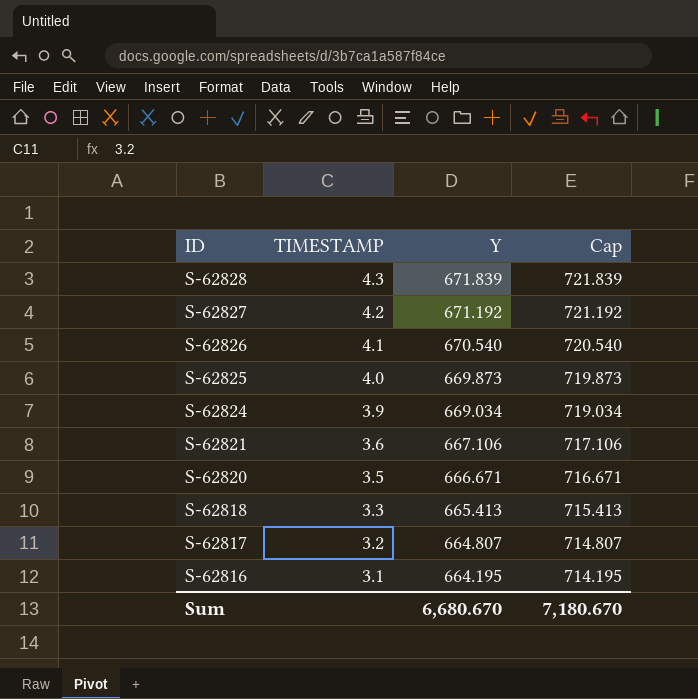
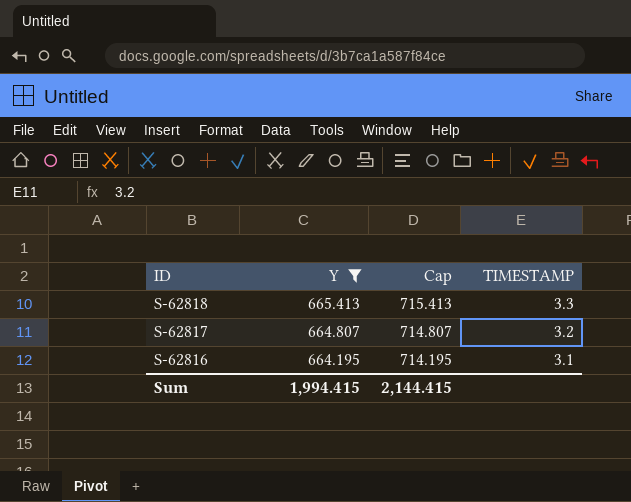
filter: none -> Y <= 665.413
column TIMESTAMP | position: 2 -> 4
Sum | Y: 6,680.670 -> 1,994.415
Sum | Cap: 7,180.670 -> 2,144.415

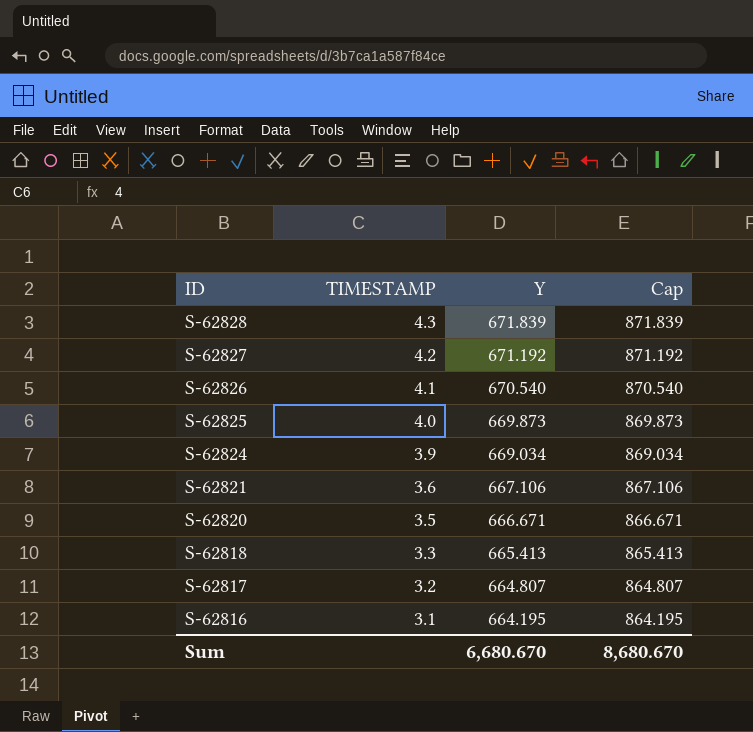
filter: Y <= 665.413 -> none
column TIMESTAMP | position: 4 -> 2
column Cap | formula: [Y] + 50 -> [Y] + 200
Sum | Y: 1,994.415 -> 6,680.670
Sum | Cap: 2,144.415 -> 8,680.670

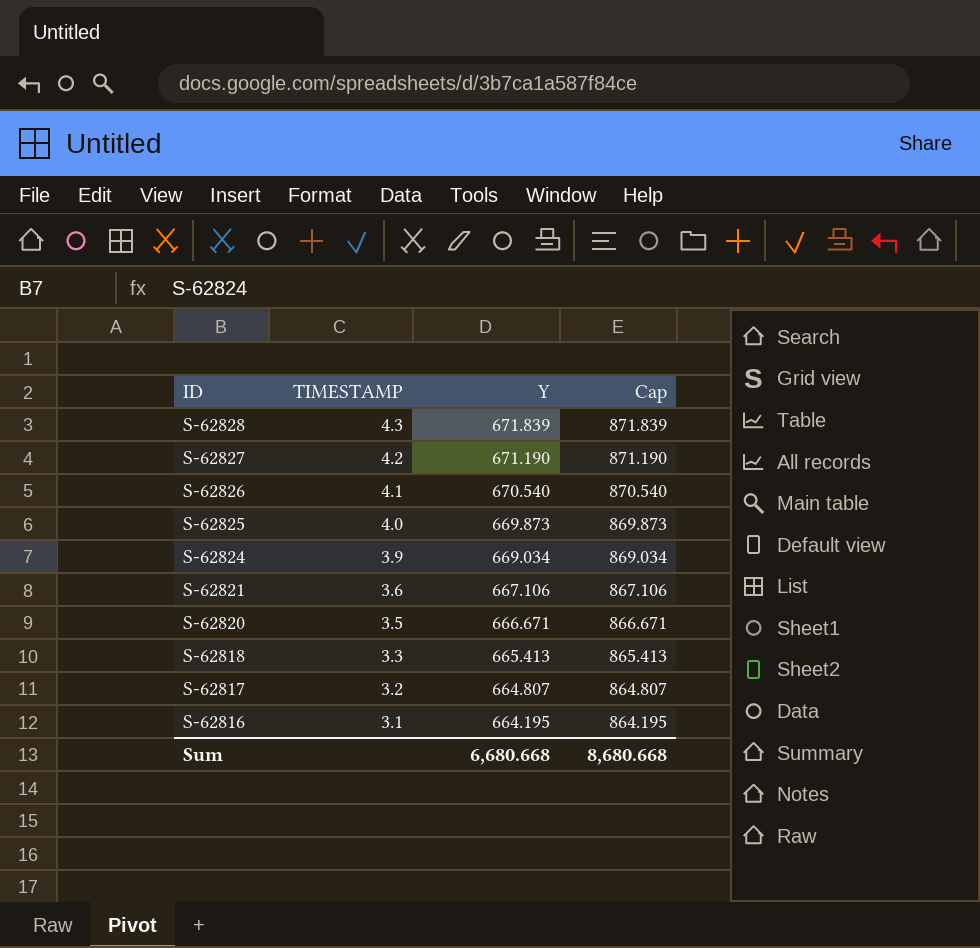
S-62827 | Y: 671.192 -> 671.190
S-62827 | Cap: 871.192 -> 871.190
Sum | Y: 6,680.670 -> 6,680.668
Sum | Cap: 8,680.670 -> 8,680.668

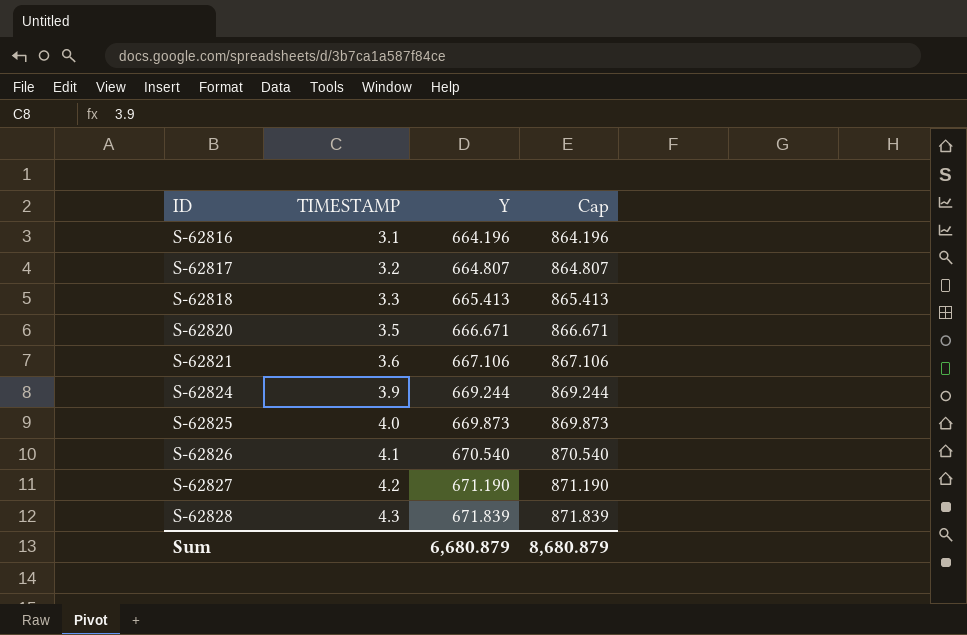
row order: ID descending -> ID ascending
S-62816 | Y: 664.195 -> 664.196
S-62816 | Cap: 864.195 -> 864.196
S-62824 | Y: 669.034 -> 669.244
S-62824 | Cap: 869.034 -> 869.244
Sum | Y: 6,680.668 -> 6,680.879
Sum | Cap: 8,680.668 -> 8,680.879

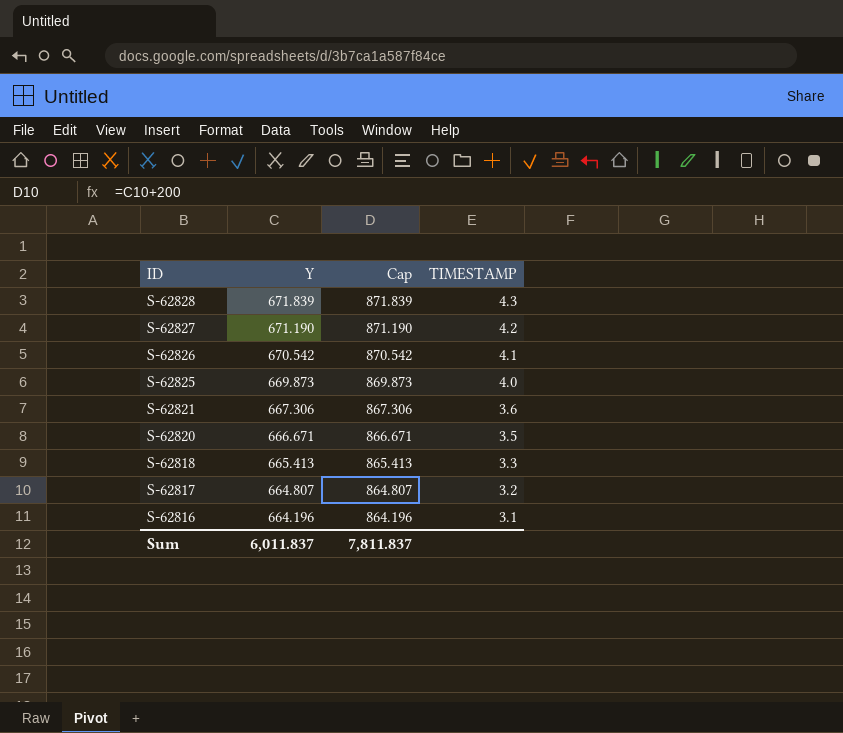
row order: ID ascending -> ID descending
column TIMESTAMP | position: 2 -> 4
row S-62824: 3.9 | 669.244 | 869.244 -> none
S-62826 | Y: 670.540 -> 670.542
S-62826 | Cap: 870.540 -> 870.542
S-62821 | Y: 667.106 -> 667.306
S-62821 | Cap: 867.106 -> 867.306
Sum | Y: 6,680.879 -> 6,011.837
Sum | Cap: 8,680.879 -> 7,811.837

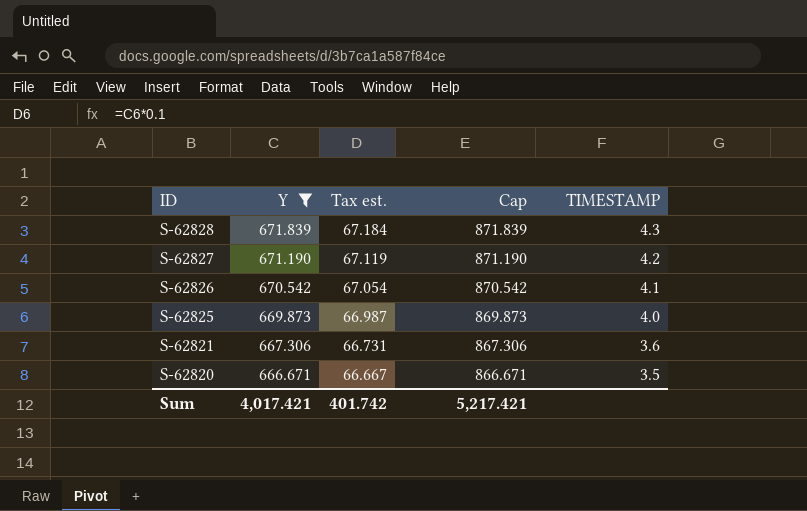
filter: none -> Y >= 666.671
column Tax est. | formula: none -> [Y] * 0.1
Sum | Y: 6,011.837 -> 4,017.421
Sum | Cap: 7,811.837 -> 5,217.421

